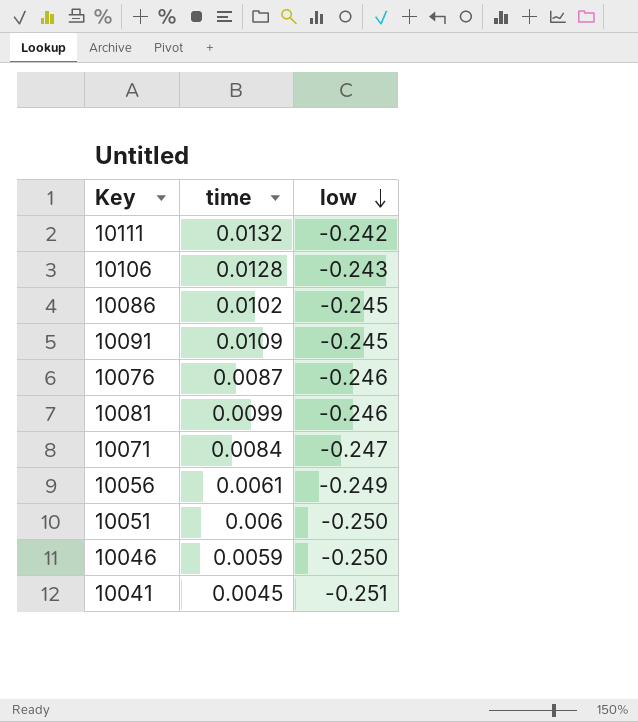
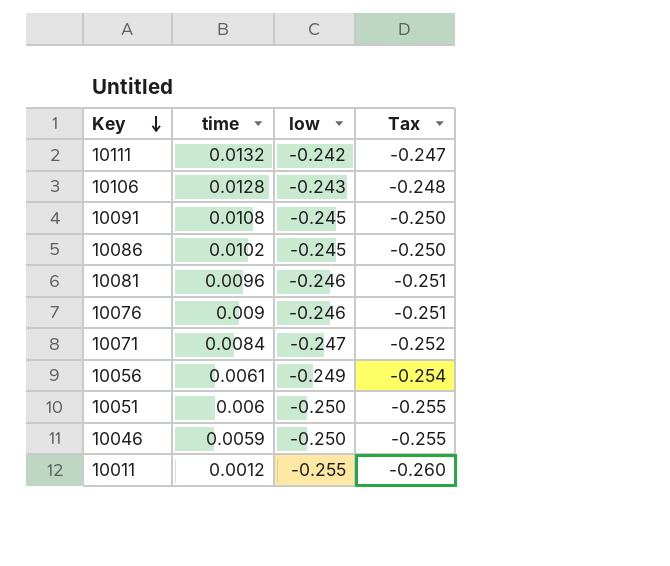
row order: low descending -> Key descending
column Tax | formula: none -> [low] * 1.02
row 10041: 0.0045 | -0.251 -> none
10091 | time: 0.0109 -> 0.0108
10081 | time: 0.0099 -> 0.0096
10076 | time: 0.0087 -> 0.009
row 10011: none -> 0.0012 | -0.255 | -0.260

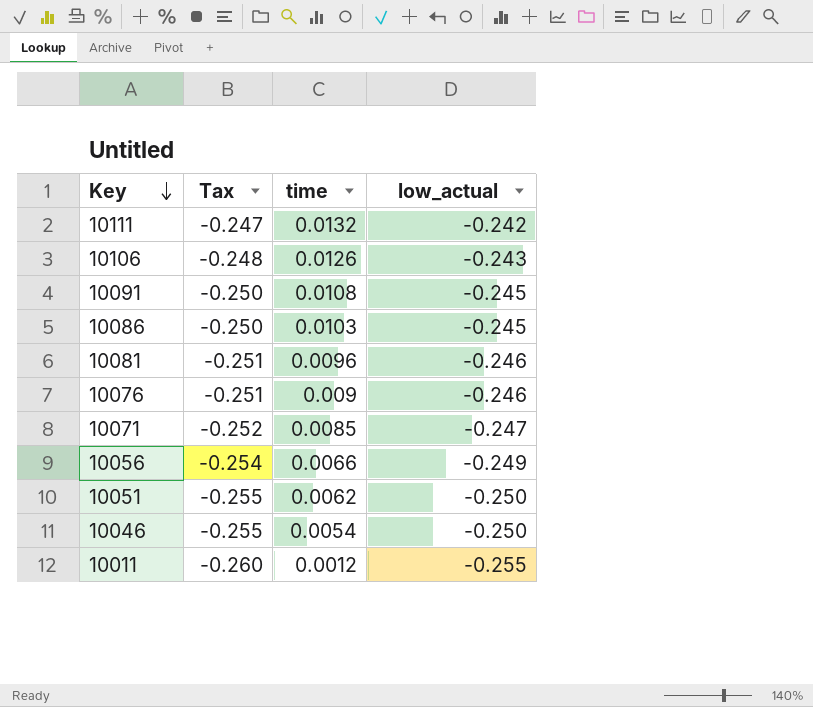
column Tax | position: 4 -> 2
column name: low -> low_actual
10106 | time: 0.0128 -> 0.0126
10086 | time: 0.0102 -> 0.0103
10071 | time: 0.0084 -> 0.0085
10056 | time: 0.0061 -> 0.0066
10051 | time: 0.006 -> 0.0062
10046 | time: 0.0059 -> 0.0054

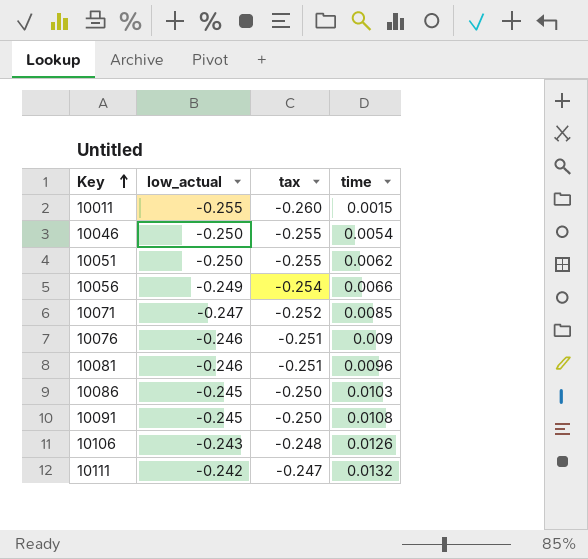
row order: Key descending -> Key ascending
column low_actual | position: 4 -> 2
column name: Tax -> tax
10011 | time: 0.0012 -> 0.0015

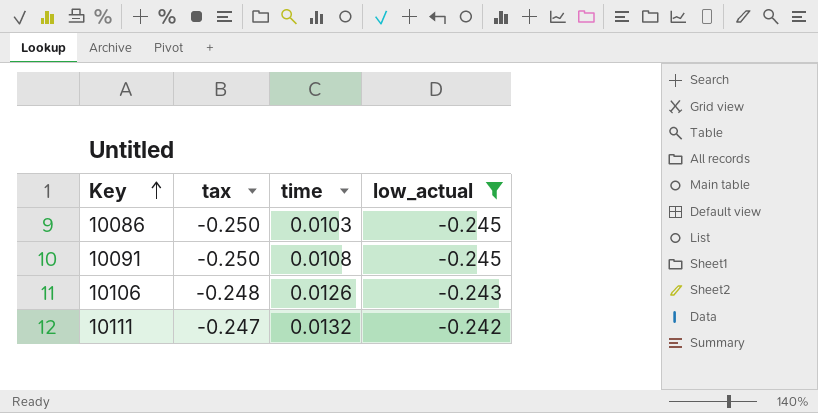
filter: none -> low_actual >= -0.245
column low_actual | position: 2 -> 4

